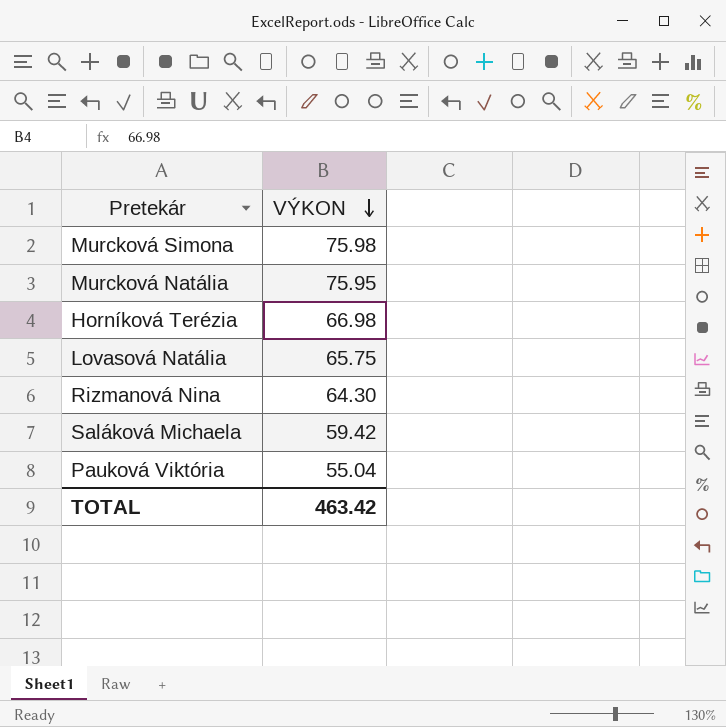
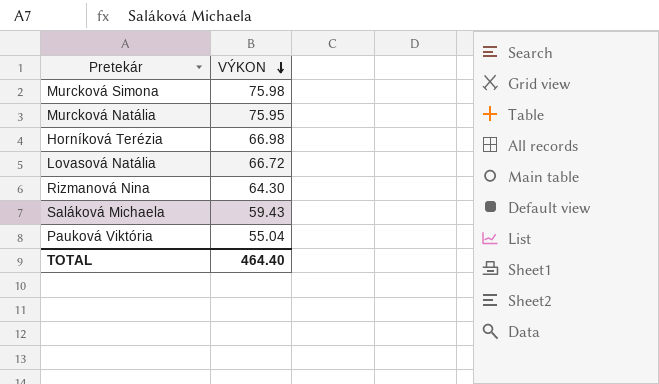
Lovasová Natália | VÝKON: 65.75 -> 66.72
Saláková Michaela | VÝKON: 59.42 -> 59.43
TOTAL | VÝKON: 463.42 -> 464.40

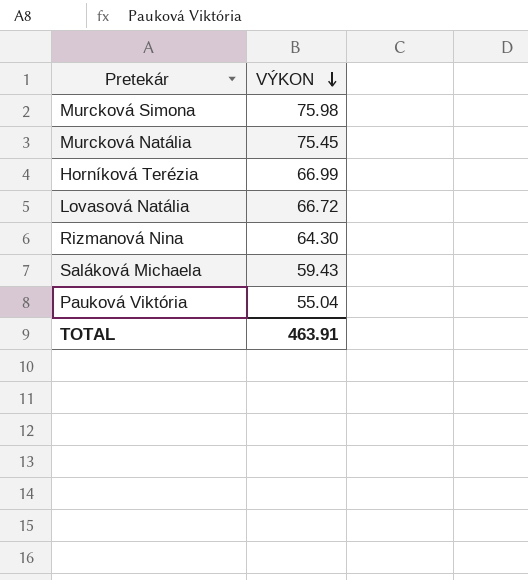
Murcková Natália | VÝKON: 75.95 -> 75.45
Horníková Terézia | VÝKON: 66.98 -> 66.99
TOTAL | VÝKON: 464.40 -> 463.91

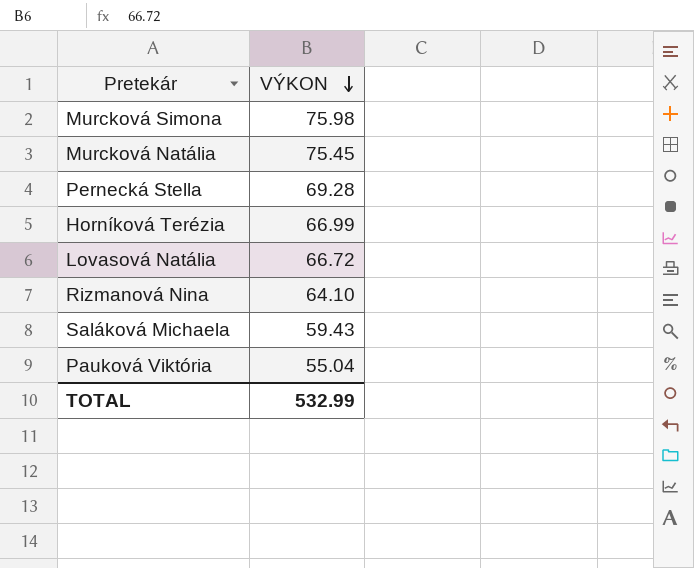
row Pernecká Stella: none -> 69.28
Rizmanová Nina | VÝKON: 64.30 -> 64.10
TOTAL | VÝKON: 463.91 -> 532.99

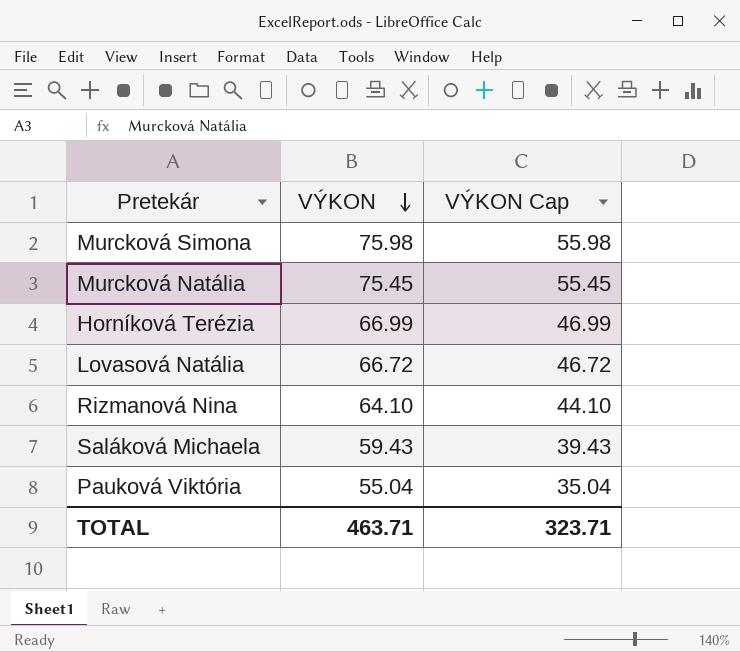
column VÝKON Cap | formula: none -> [VÝKON] - 20
row Pernecká Stella: 69.28 -> none
TOTAL | VÝKON: 532.99 -> 463.71

